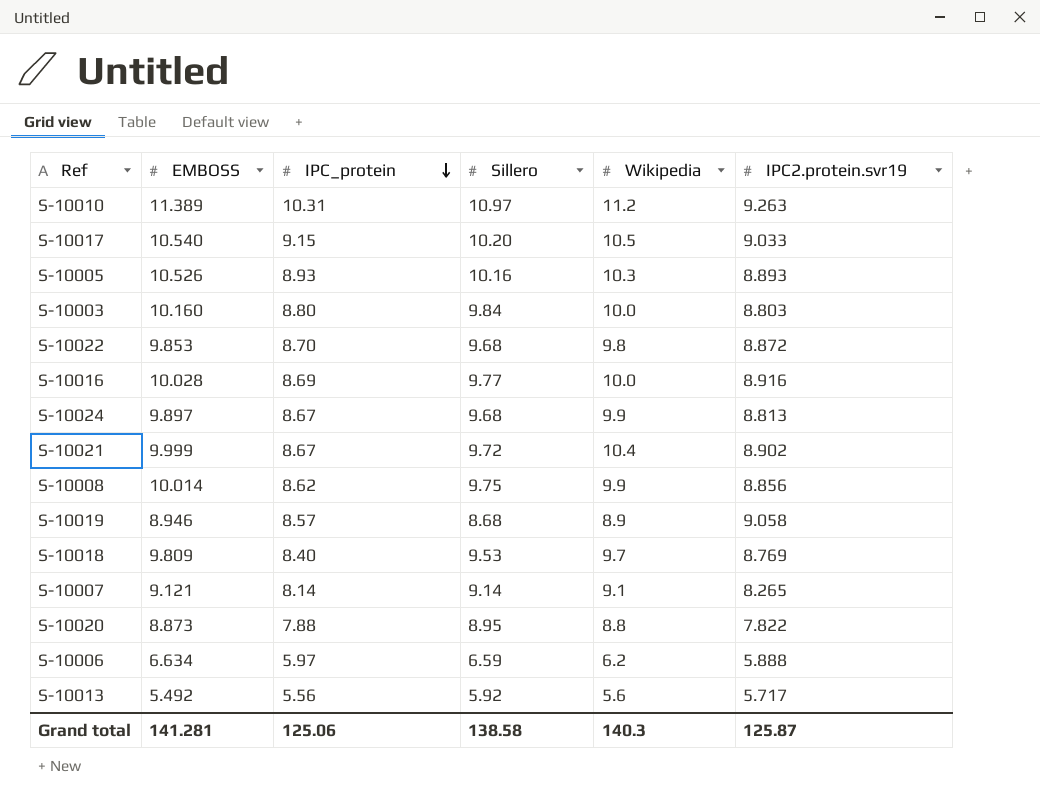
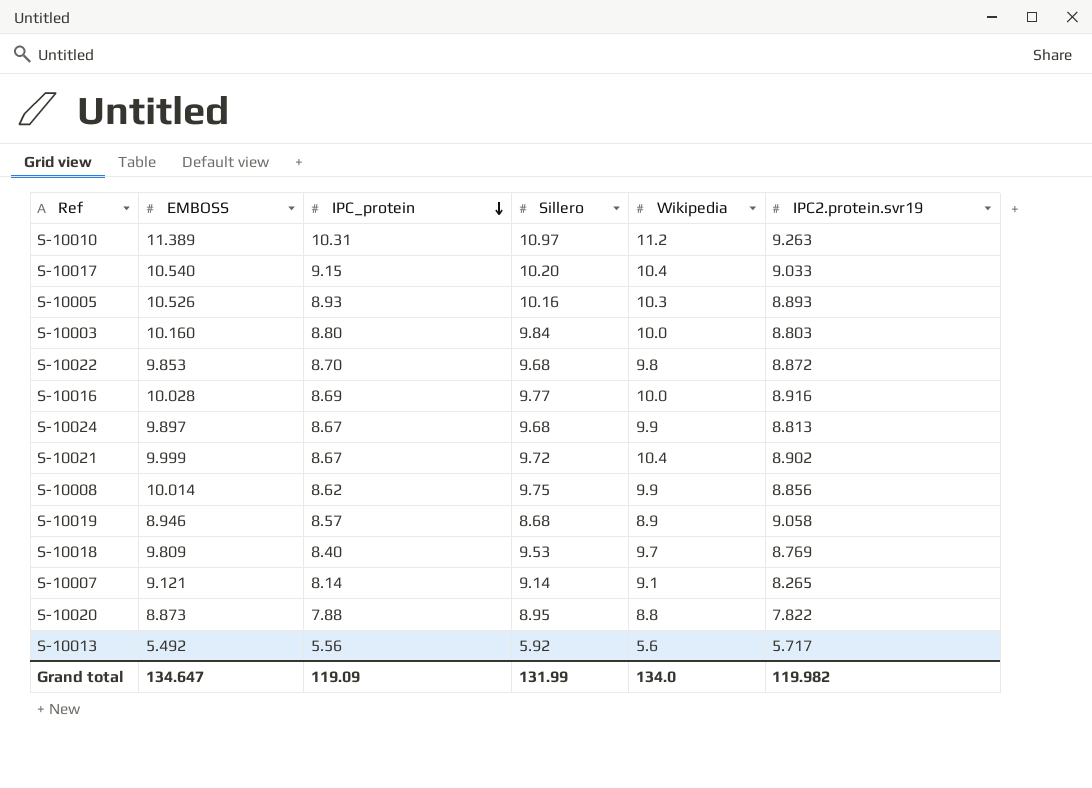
row S-10006: 6.634 | 5.97 | 6.59 | 6.2 | 5.888 -> none
S-10017 | Wikipedia: 10.5 -> 10.4
Grand total | EMBOSS: 141.281 -> 134.647
Grand total | IPC_protein: 125.06 -> 119.09
Grand total | Sillero: 138.58 -> 131.99
Grand total | Wikipedia: 140.3 -> 134.0
Grand total | IPC2.protein.svr19: 125.87 -> 119.982

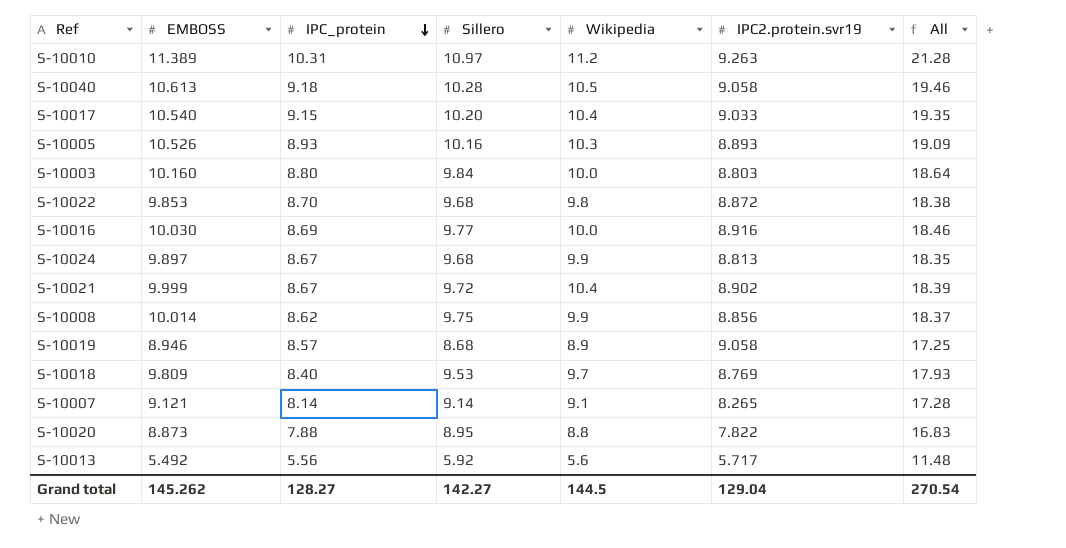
column All | formula: none -> [IPC_protein] + [Sillero]
row S-10040: none -> 10.613 | 9.18 | 10.28 | 10.5 | 9.058 | 19.46
S-10016 | EMBOSS: 10.028 -> 10.030
Grand total | EMBOSS: 134.647 -> 145.262
Grand total | IPC_protein: 119.09 -> 128.27
Grand total | Sillero: 131.99 -> 142.27
Grand total | Wikipedia: 134.0 -> 144.5
Grand total | IPC2.protein.svr19: 119.982 -> 129.04

